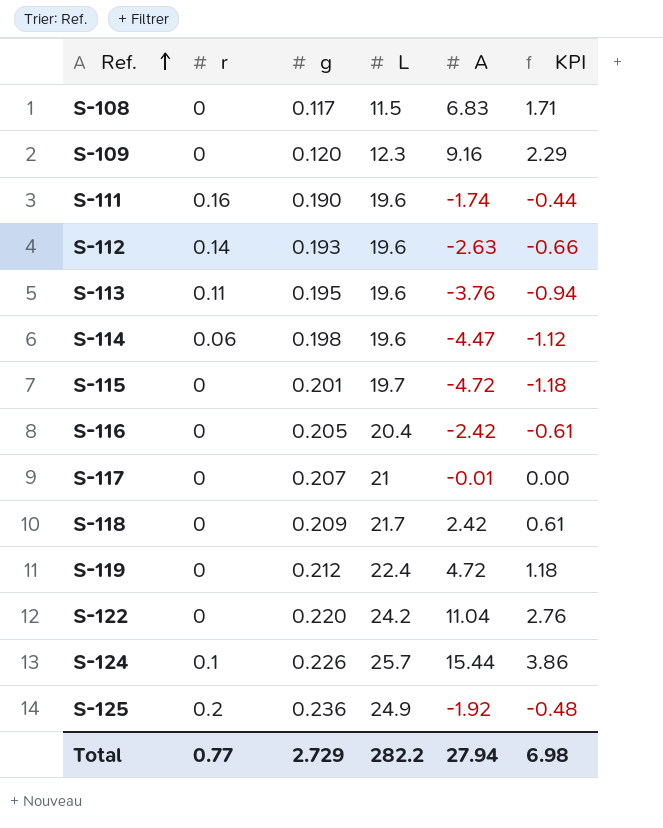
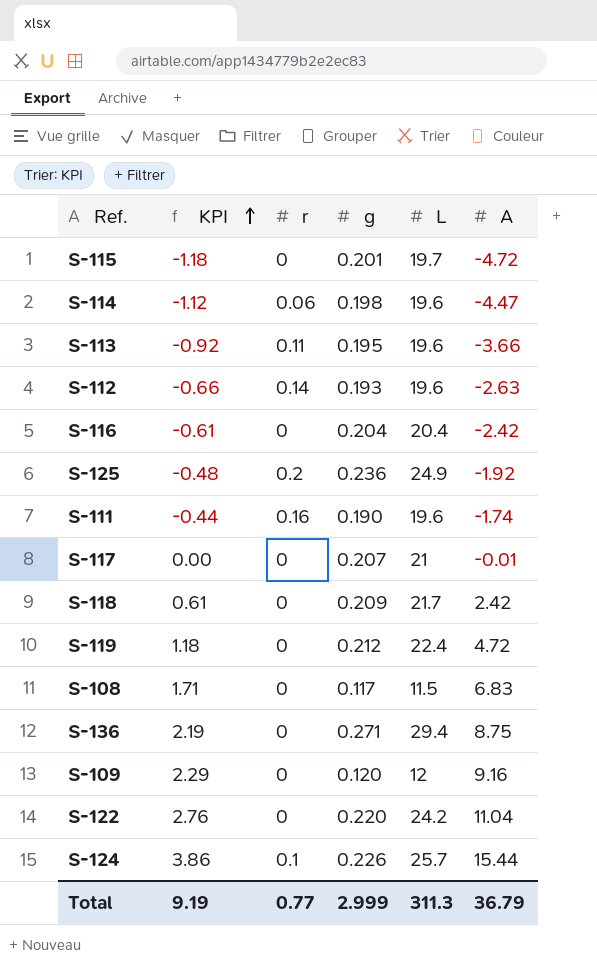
row order: Ref. ascending -> KPI ascending
column KPI | position: 6 -> 2
S-113 | KPI: -0.94 -> -0.92
S-113 | A: -3.76 -> -3.66
S-116 | g: 0.205 -> 0.204
row S-136: none -> 2.19 | 0 | 0.271 | 29.4 | 8.75
S-109 | L: 12.3 -> 12
Total | KPI: 6.98 -> 9.19
Total | g: 2.729 -> 2.999
Total | L: 282.2 -> 311.3
Total | A: 27.94 -> 36.79

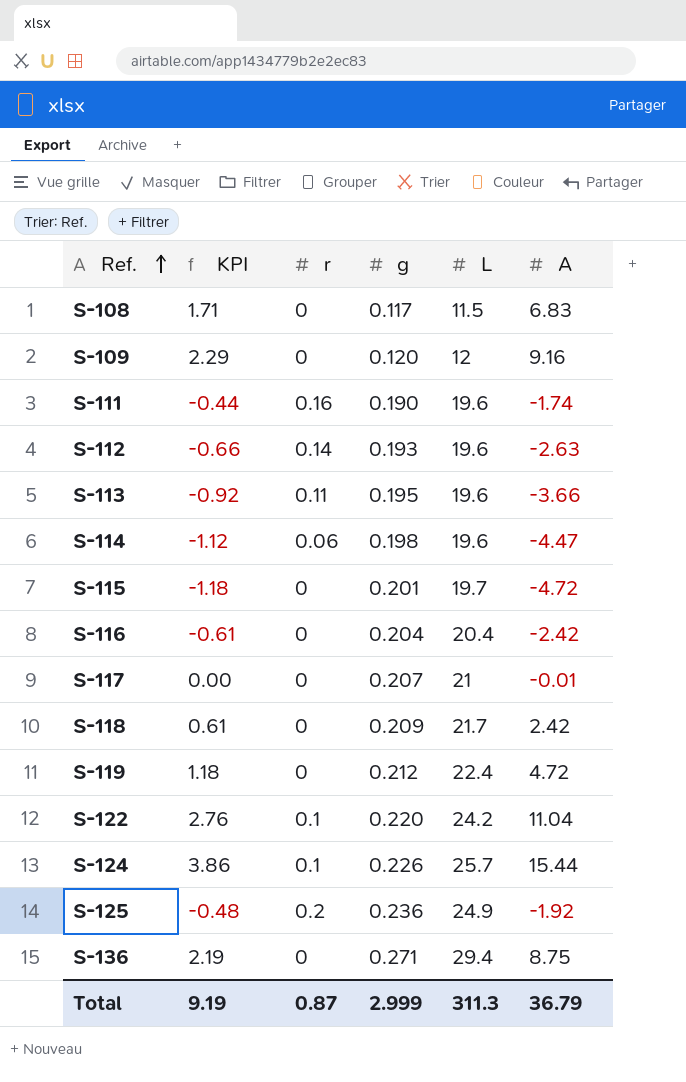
row order: KPI ascending -> Ref. ascending
S-122 | r: 0 -> 0.1
Total | r: 0.77 -> 0.87

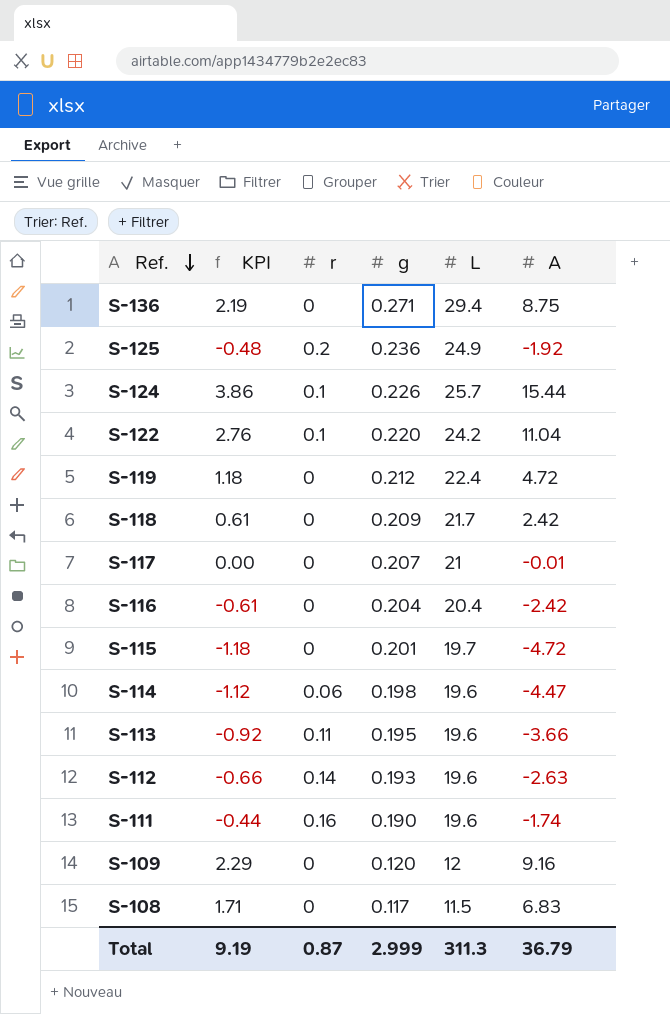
row order: Ref. ascending -> Ref. descending

